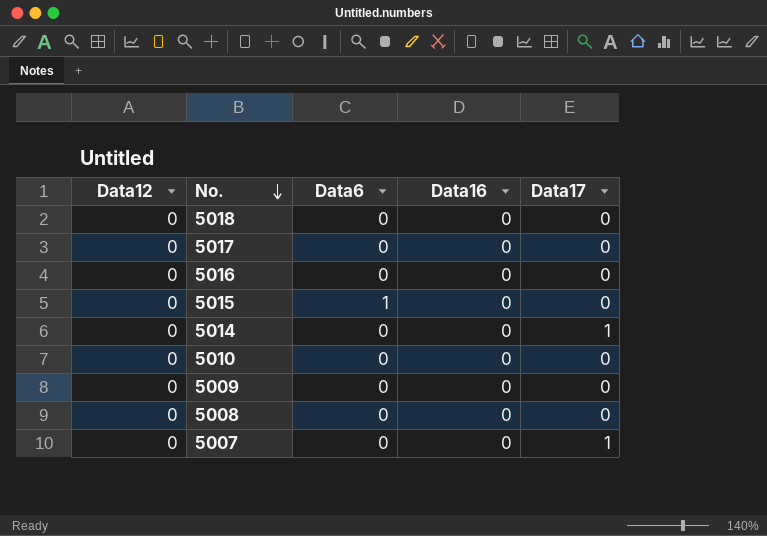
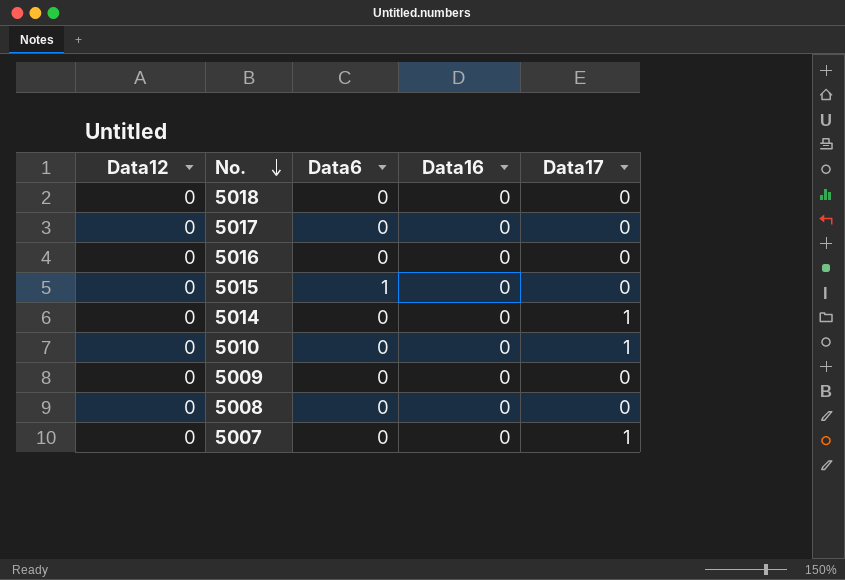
5010 | Data17: 0 -> 1

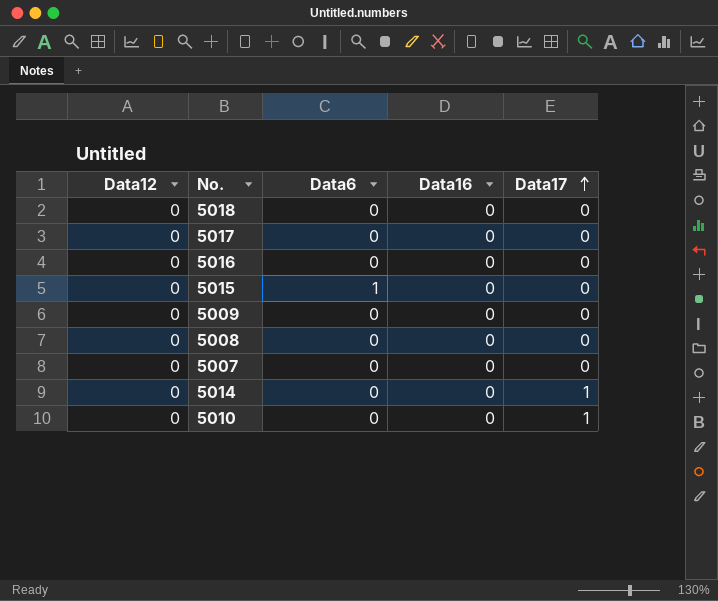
row order: No. descending -> Data17 ascending
5007 | Data17: 1 -> 0

